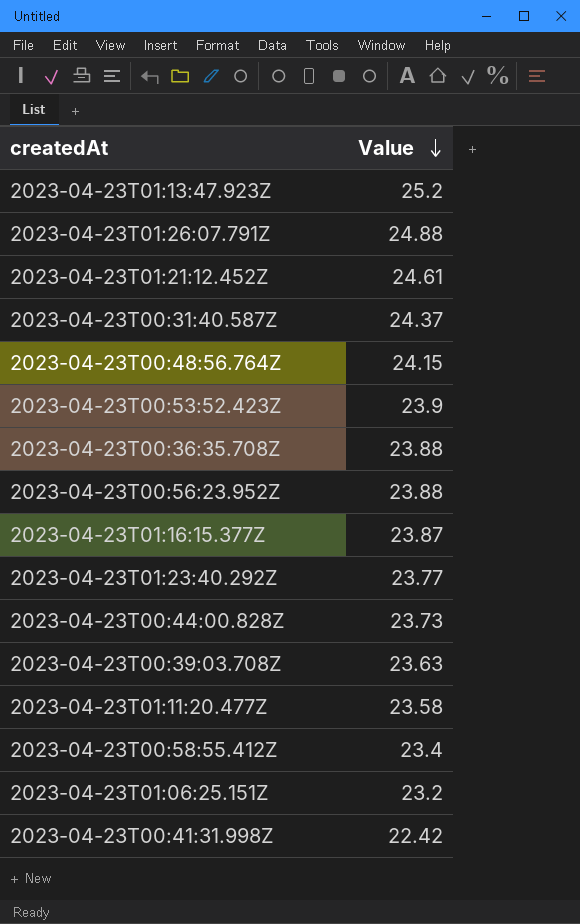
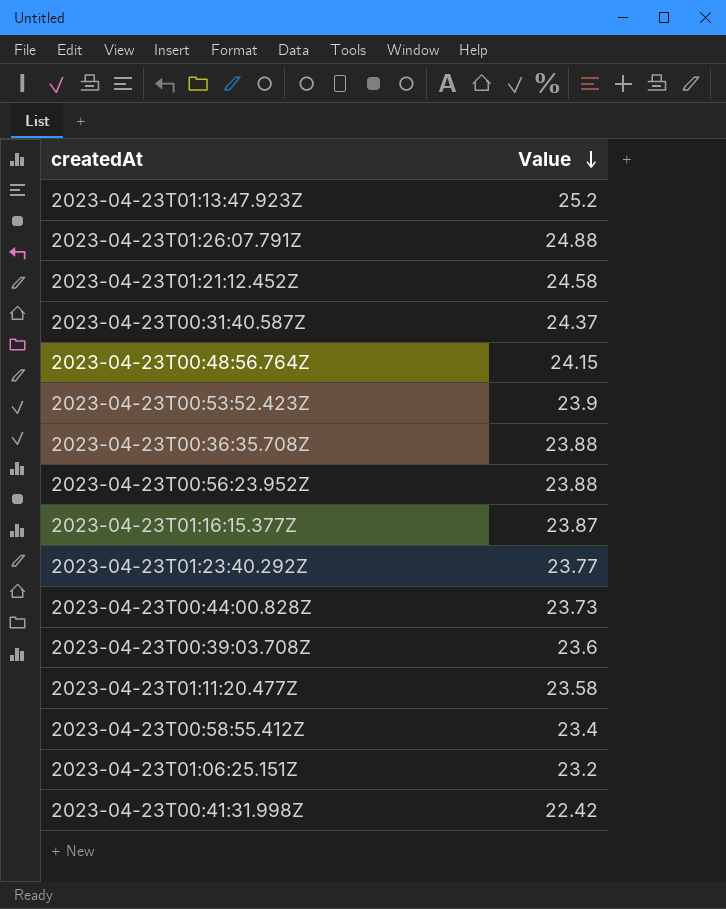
2023-04-23T01:21:12.452Z | Value: 24.61 -> 24.58
2023-04-23T00:39:03.708Z | Value: 23.63 -> 23.6

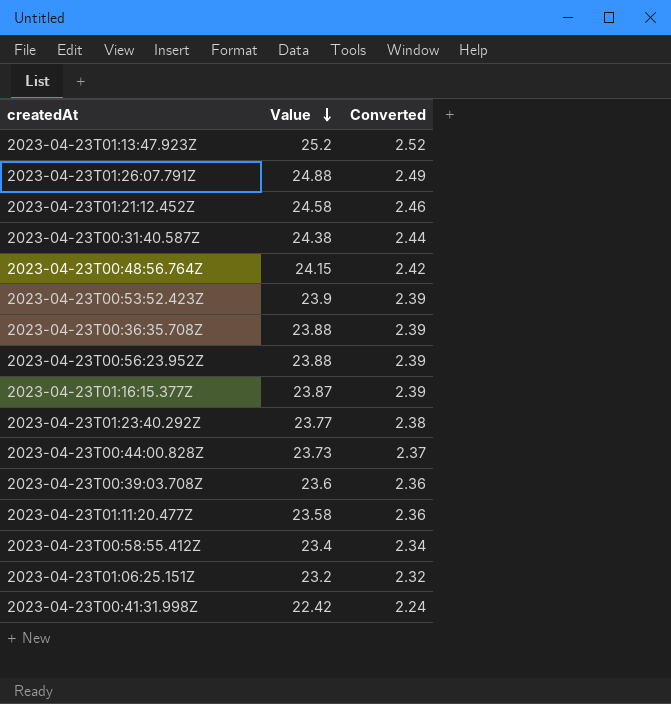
column Converted | formula: none -> [Value] * 0.1
2023-04-23T00:31:40.587Z | Value: 24.37 -> 24.38

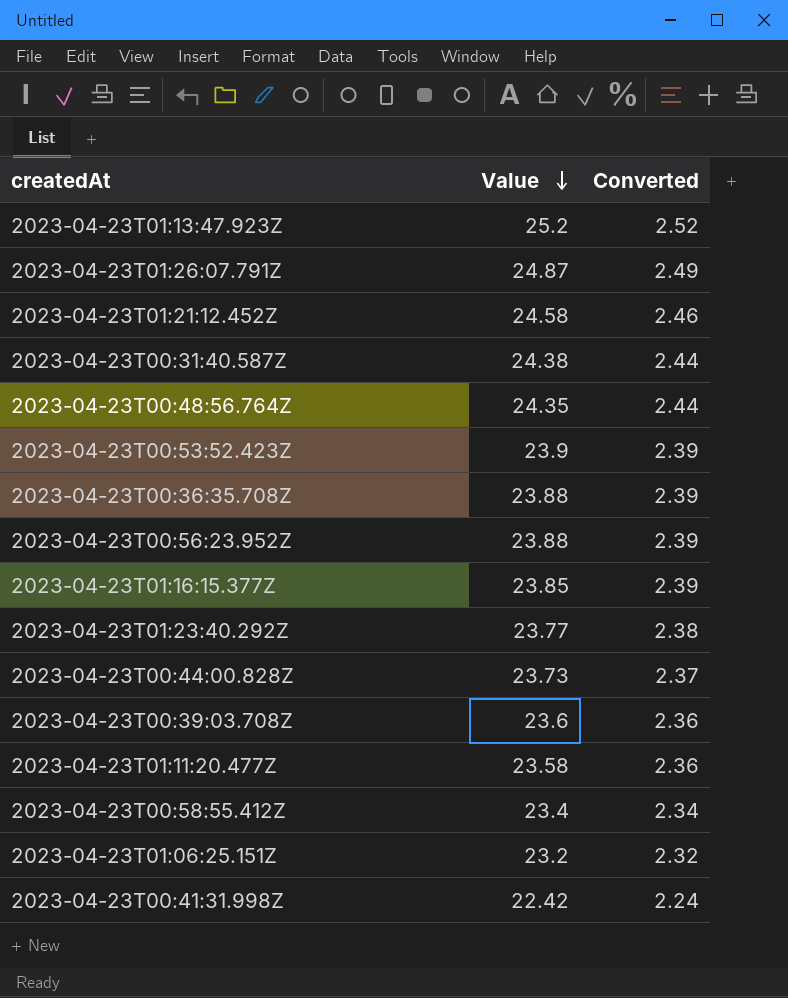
2023-04-23T01:26:07.791Z | Value: 24.88 -> 24.87
2023-04-23T00:48:56.764Z | Value: 24.15 -> 24.35
2023-04-23T00:48:56.764Z | Converted: 2.42 -> 2.44
2023-04-23T01:16:15.377Z | Value: 23.87 -> 23.85

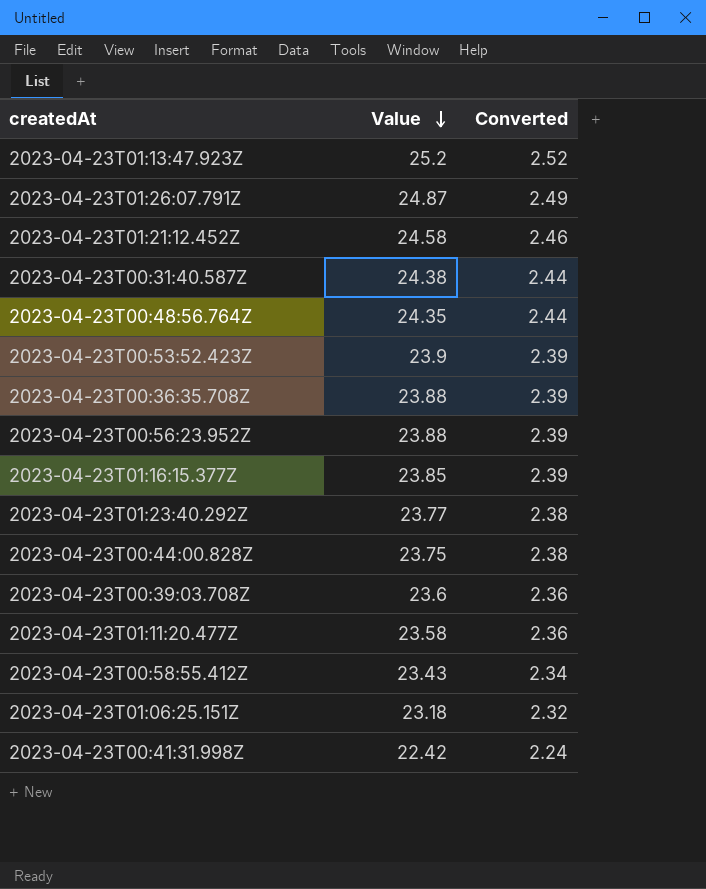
2023-04-23T00:44:00.828Z | Value: 23.73 -> 23.75
2023-04-23T00:44:00.828Z | Converted: 2.37 -> 2.38
2023-04-23T00:58:55.412Z | Value: 23.4 -> 23.43
2023-04-23T01:06:25.151Z | Value: 23.2 -> 23.18

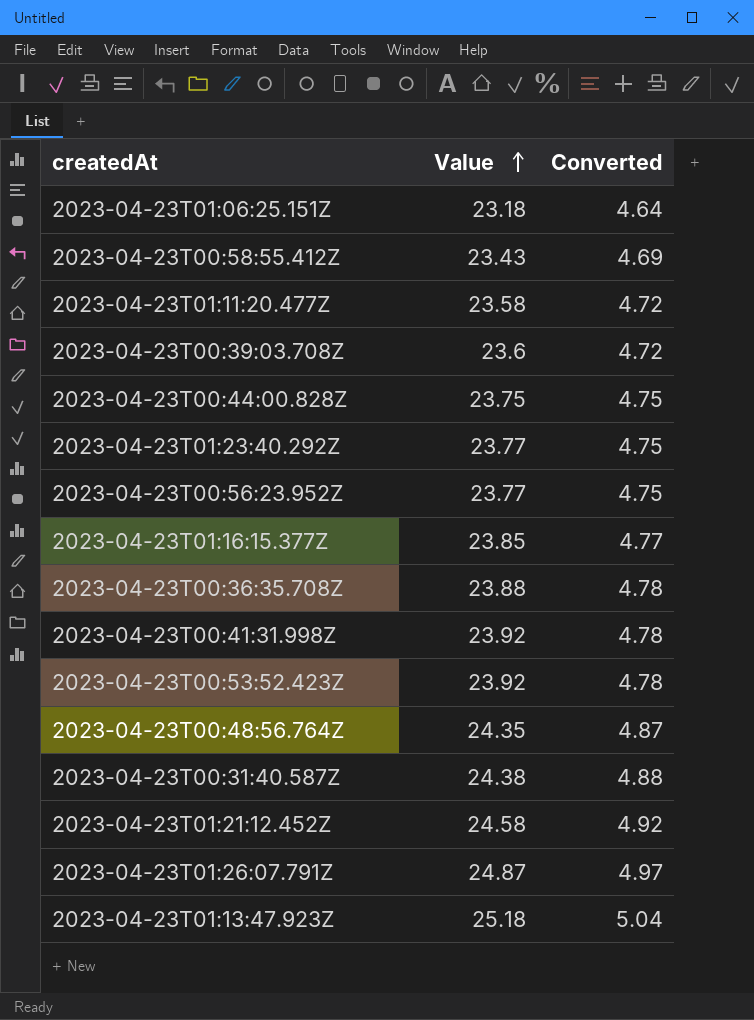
row order: Value descending -> Value ascending
column Converted | formula: [Value] * 0.1 -> [Value] * 0.2
2023-04-23T00:56:23.952Z | Value: 23.88 -> 23.77
2023-04-23T00:41:31.998Z | Value: 22.42 -> 23.92
2023-04-23T00:53:52.423Z | Value: 23.9 -> 23.92
2023-04-23T01:13:47.923Z | Value: 25.2 -> 25.18

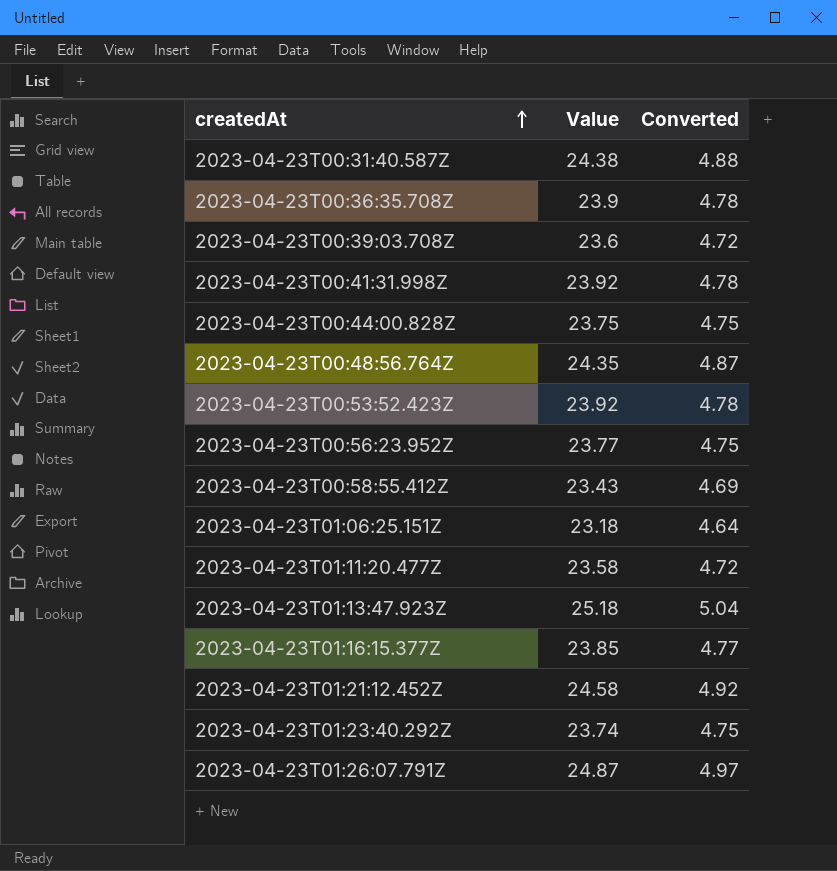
row order: Value ascending -> createdAt ascending
2023-04-23T00:36:35.708Z | Value: 23.88 -> 23.9
2023-04-23T01:23:40.292Z | Value: 23.77 -> 23.74

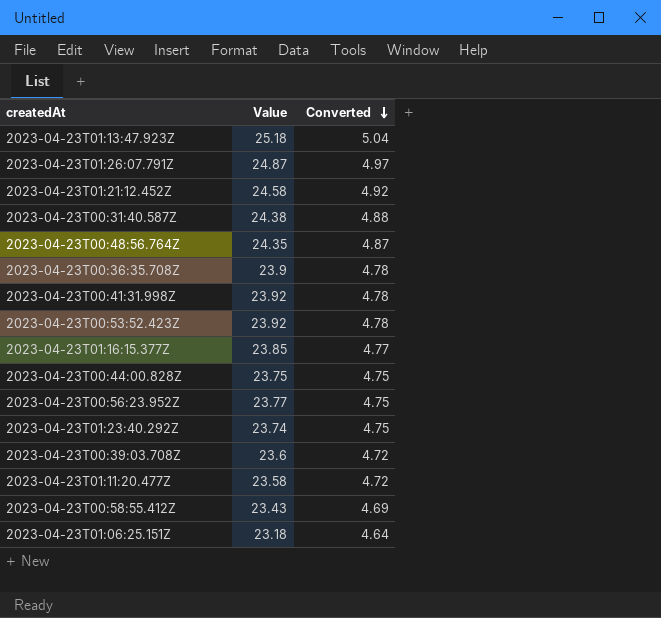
row order: createdAt ascending -> Converted descending

